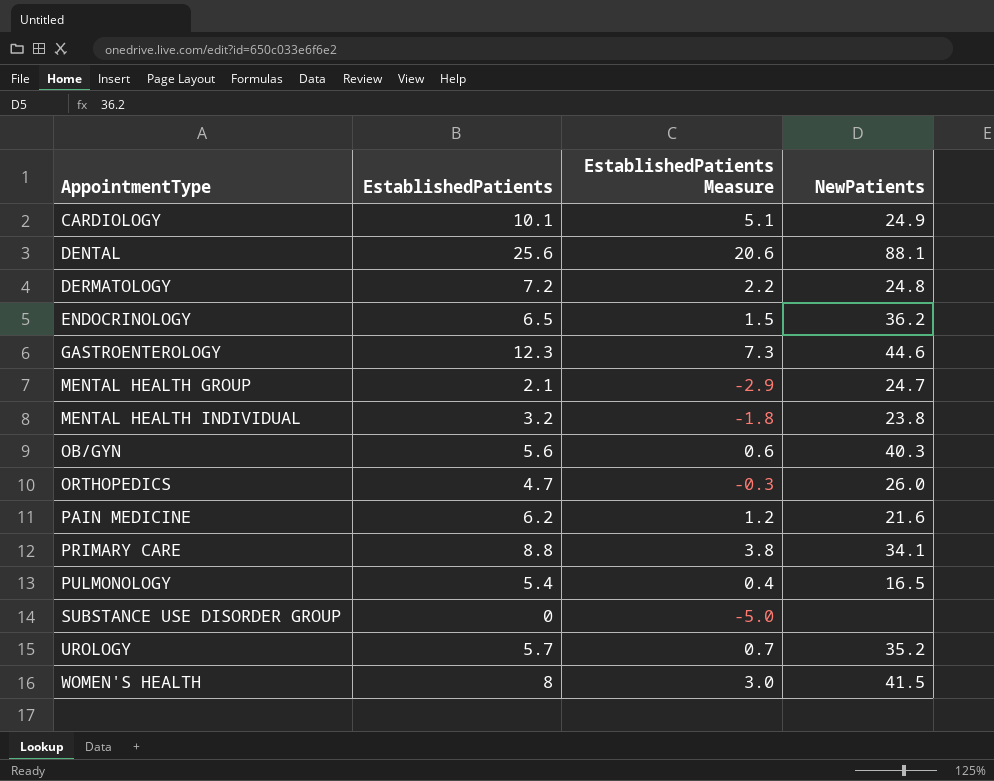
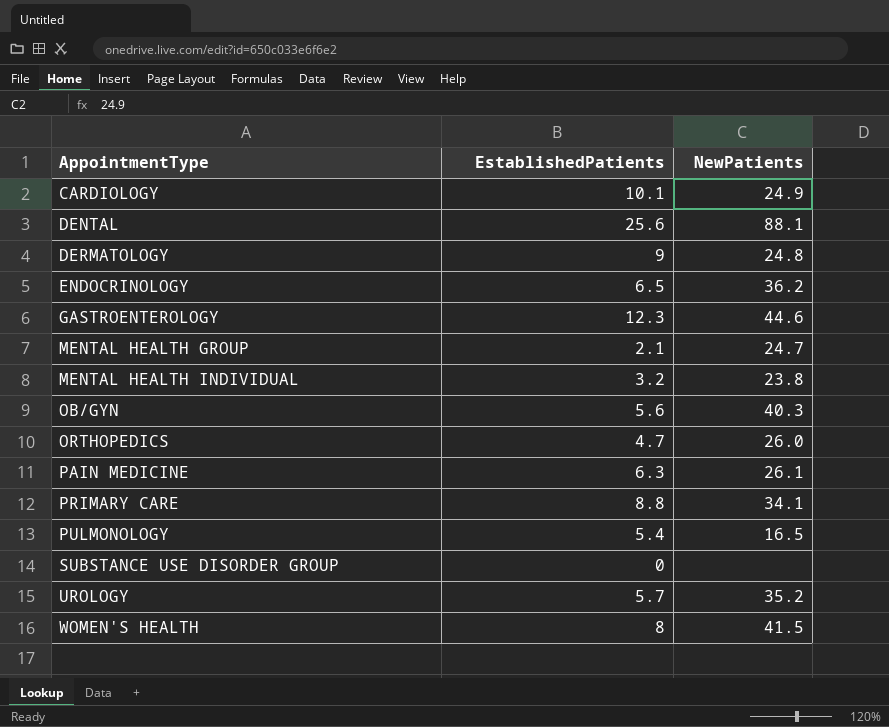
column EstablishedPatients Measure | formula: [EstablishedPatients] - 5 -> none
DERMATOLOGY | EstablishedPatients: 7.2 -> 9
PAIN MEDICINE | EstablishedPatients: 6.2 -> 6.3
PAIN MEDICINE | NewPatients: 21.6 -> 26.1

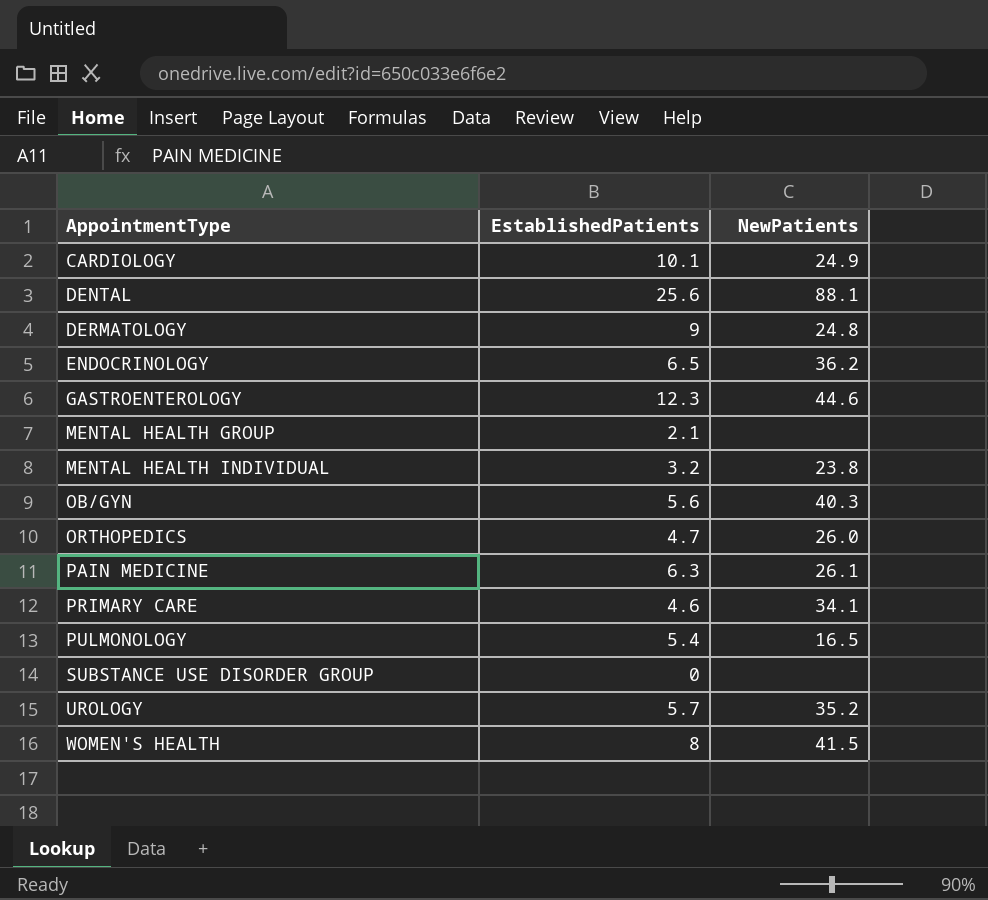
MENTAL HEALTH GROUP | NewPatients: 24.7 -> none
PRIMARY CARE | EstablishedPatients: 8.8 -> 4.6

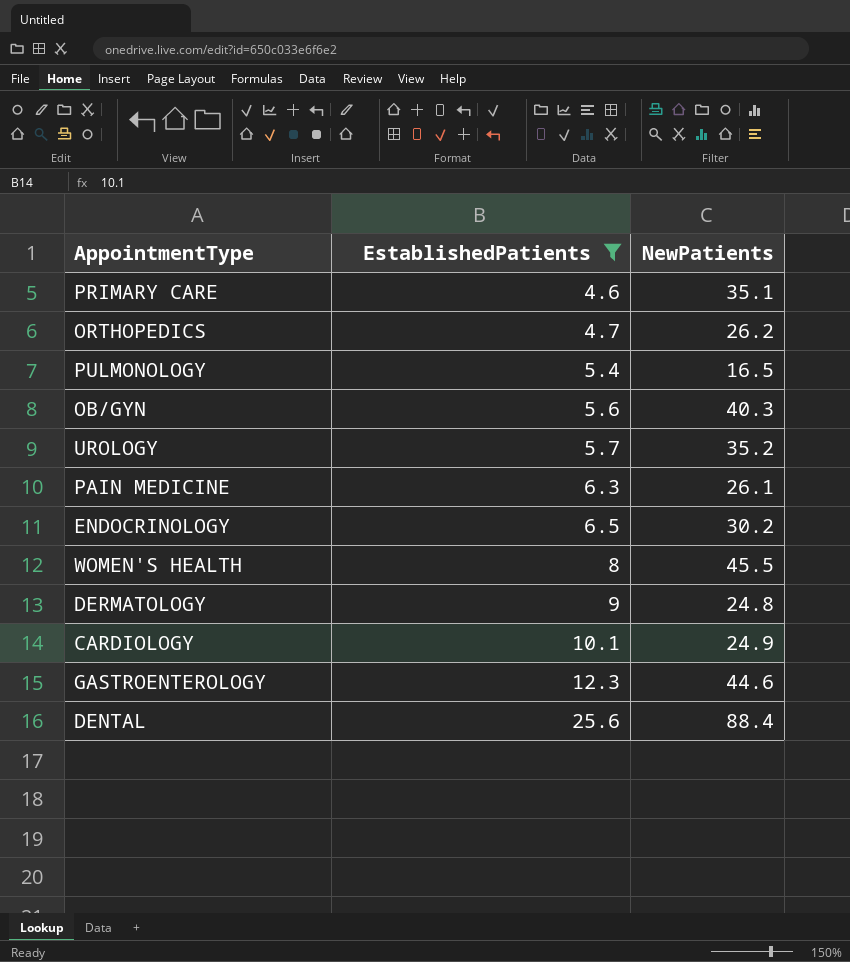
filter: none -> EstablishedPatients >= 4.6
row order: AppointmentType ascending -> EstablishedPatients ascending
PRIMARY CARE | NewPatients: 34.1 -> 35.1
ORTHOPEDICS | NewPatients: 26.0 -> 26.2
ENDOCRINOLOGY | NewPatients: 36.2 -> 30.2
WOMEN'S HEALTH | NewPatients: 41.5 -> 45.5
DENTAL | NewPatients: 88.1 -> 88.4

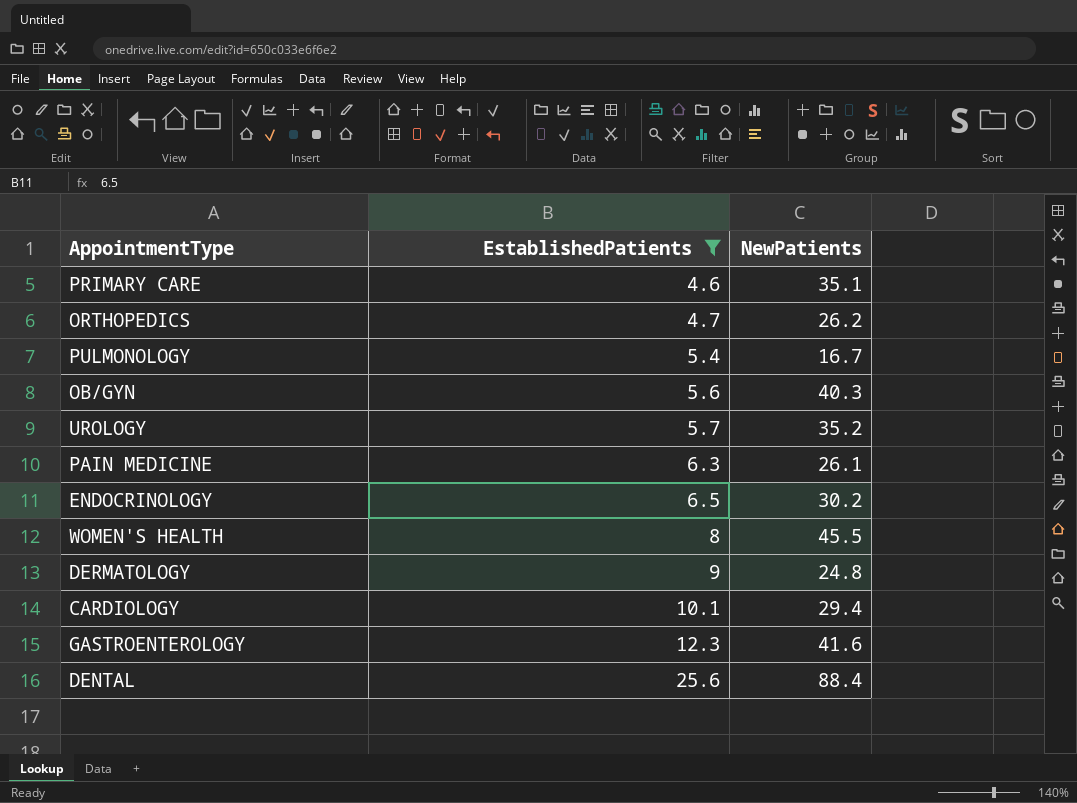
PULMONOLOGY | NewPatients: 16.5 -> 16.7
CARDIOLOGY | NewPatients: 24.9 -> 29.4
GASTROENTEROLOGY | NewPatients: 44.6 -> 41.6

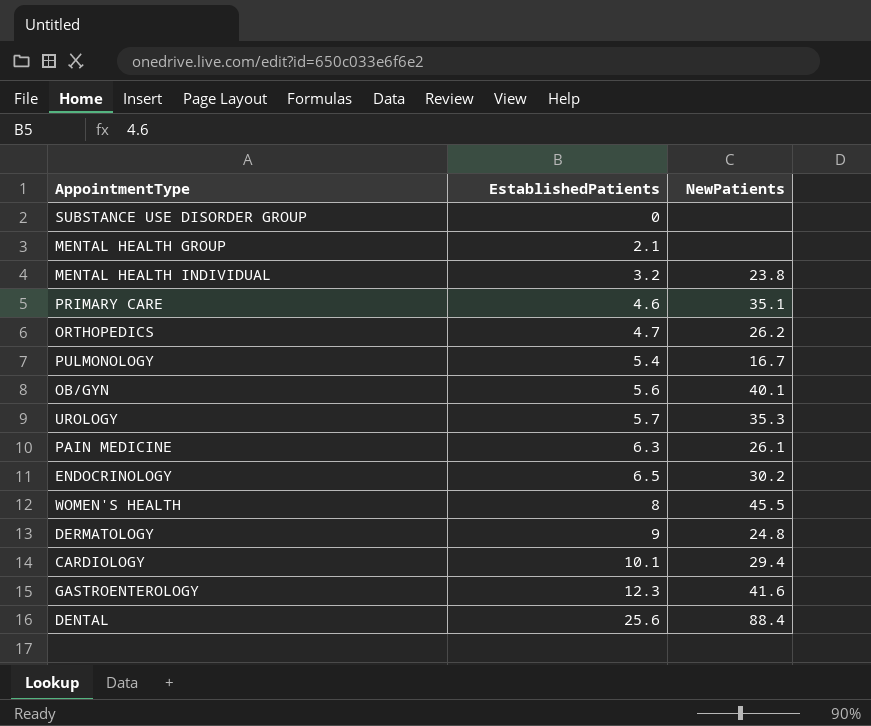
filter: EstablishedPatients >= 4.6 -> none
OB/GYN | NewPatients: 40.3 -> 40.1
UROLOGY | NewPatients: 35.2 -> 35.3

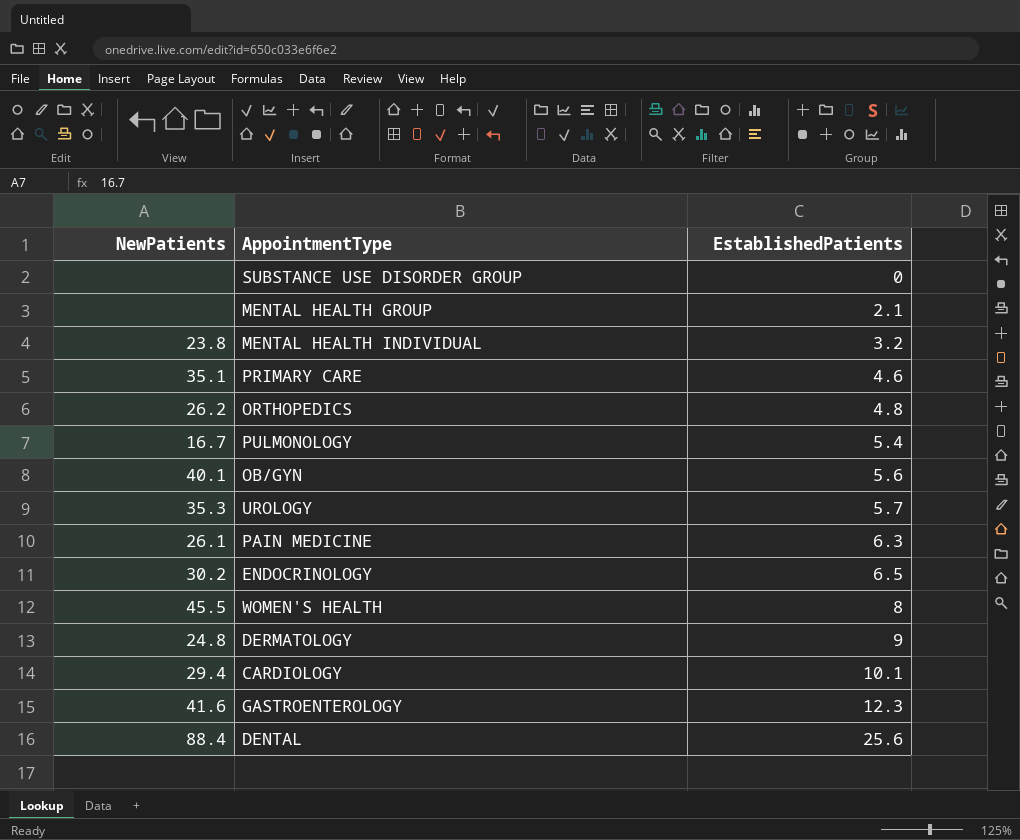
column NewPatients | position: 3 -> 1
ORTHOPEDICS | EstablishedPatients: 4.7 -> 4.8

